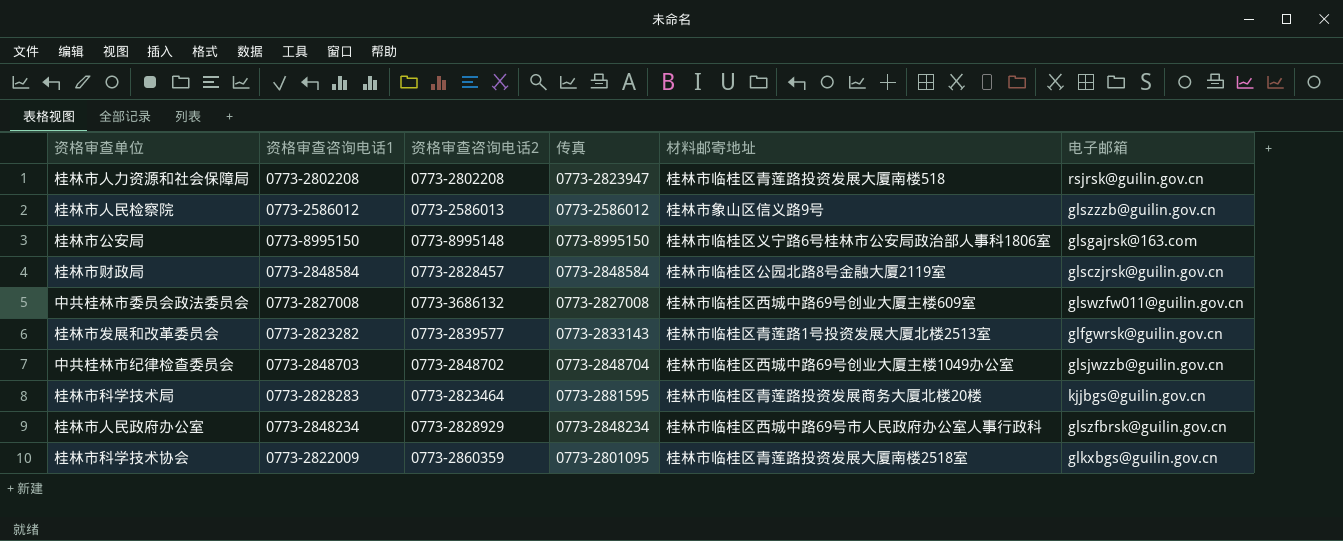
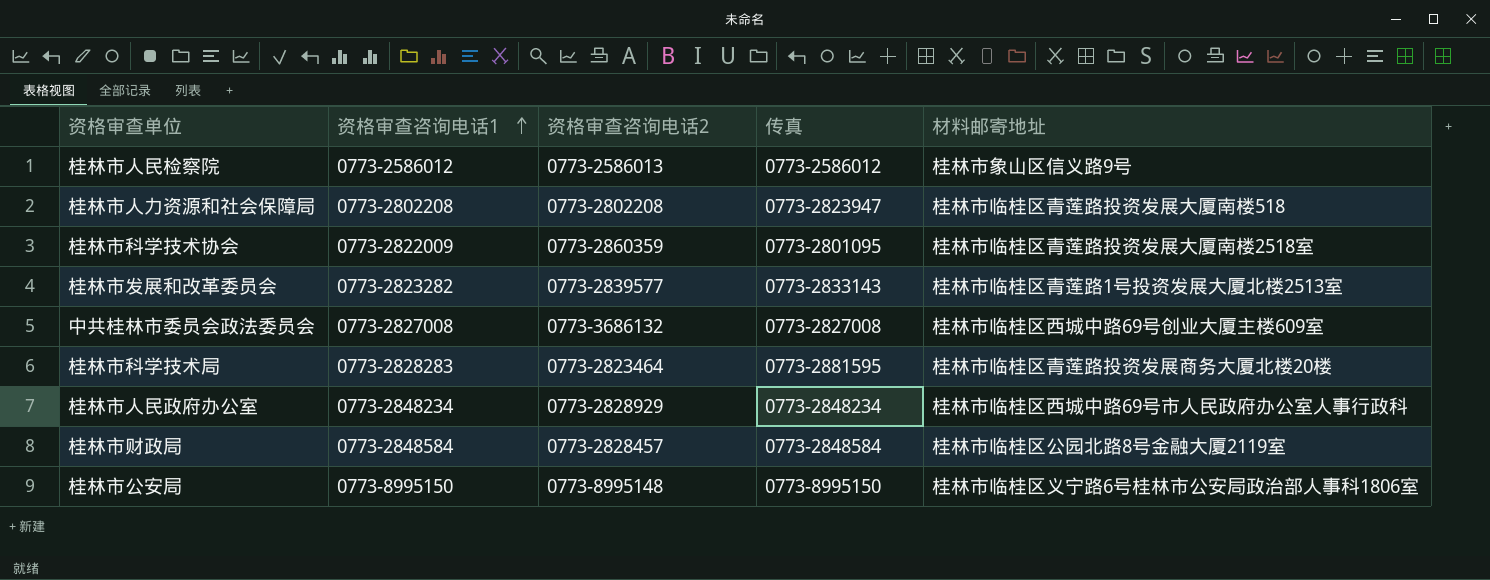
row order: none -> 资格审查咨询电话1 ascending
column 电子邮箱 | position: 6 -> none
row 中共桂林市纪律检查委员会: 0773-2848703 | 0773-2848702 | 0773-2848704 | 桂林市临桂区西城中路69号创业大厦主楼1049办公室 | glsjwzzb@guilin.gov.cn -> none

